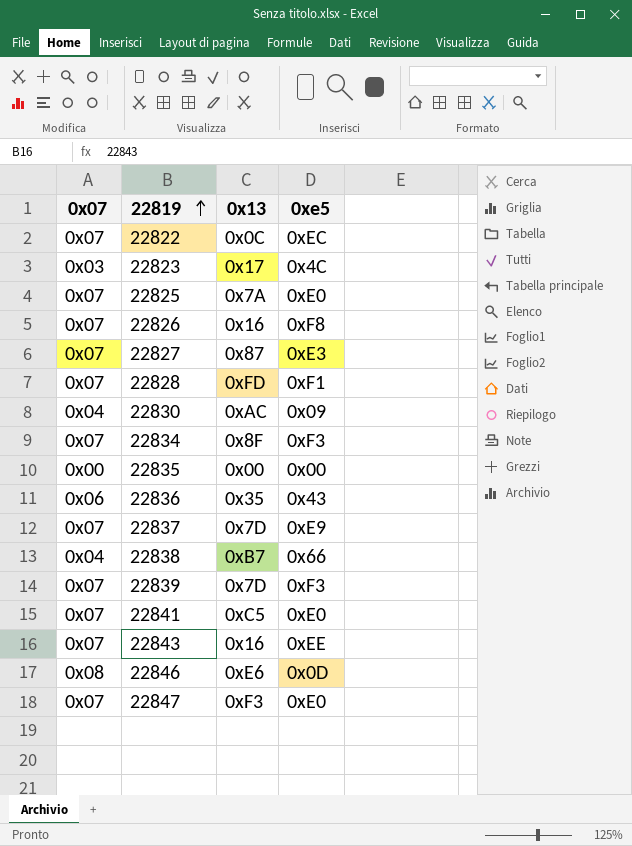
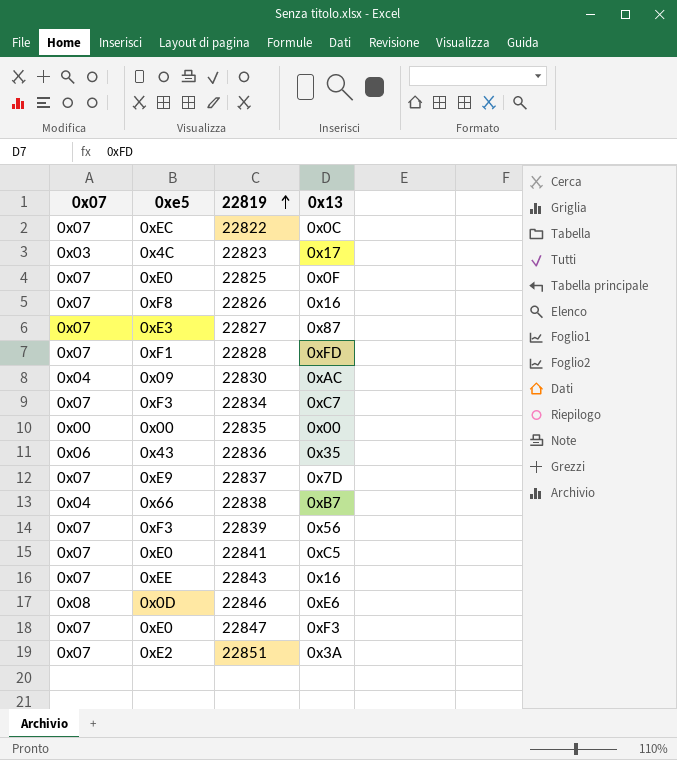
column 0xe5 | position: 4 -> 2
22825 | 0x13: 0x7A -> 0x0F
22834 | 0x13: 0x8F -> 0xC7
22839 | 0x13: 0x7D -> 0x56
row 22851: none -> 0x07 | 0xE2 | 0x3A

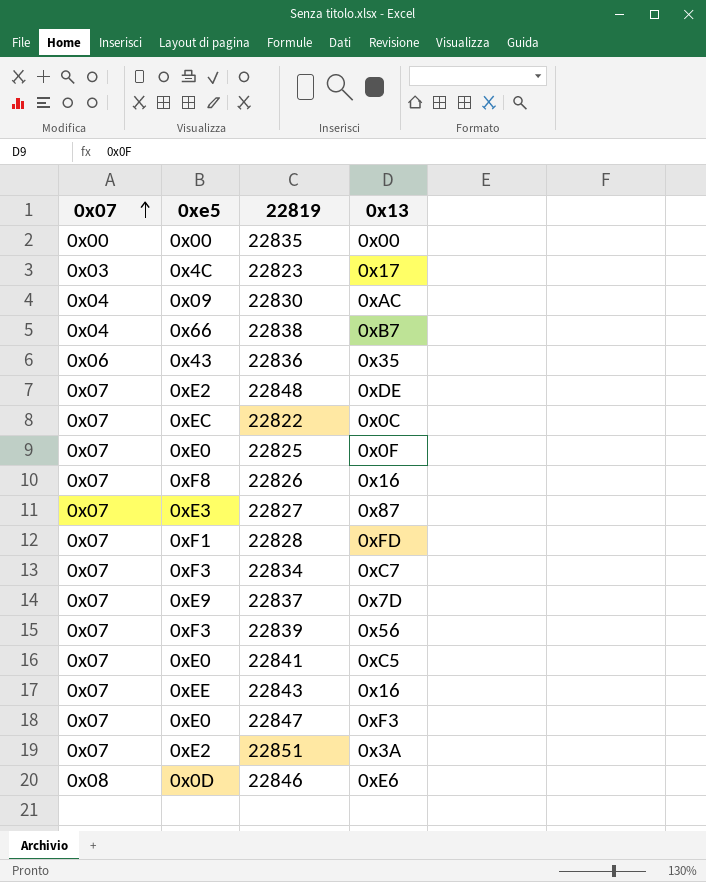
row order: 22819 ascending -> 0x07 ascending
row 22848: none -> 0x07 | 0xE2 | 0xDE

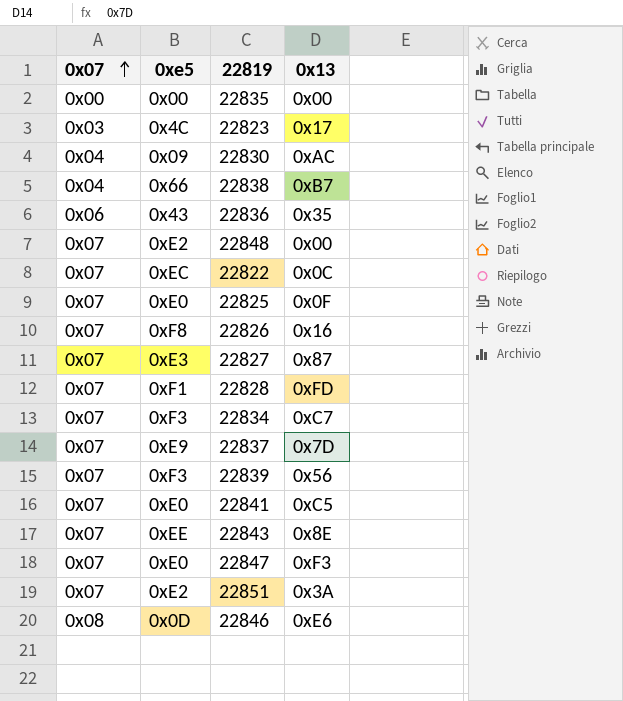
22848 | 0x13: 0xDE -> 0x00
22843 | 0x13: 0x16 -> 0x8E

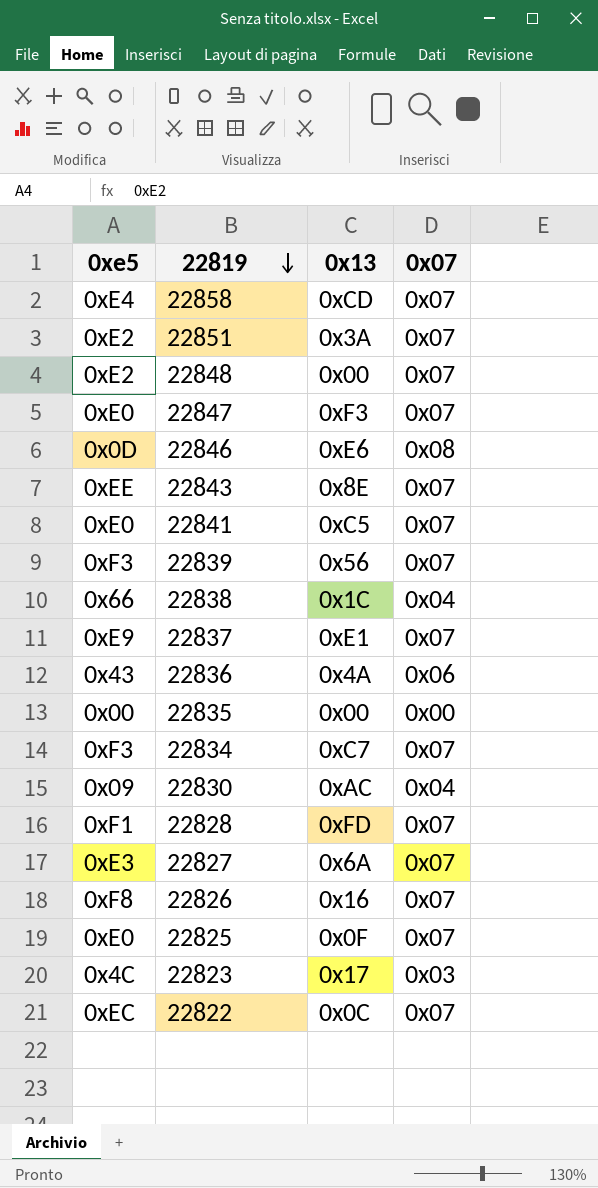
row order: 0x07 ascending -> 22819 descending
column 0x07 | position: 1 -> 4
row 22858: none -> 0xE4 | 0xCD | 0x07
22838 | 0x13: 0xB7 -> 0x1C
22837 | 0x13: 0x7D -> 0xE1
22836 | 0x13: 0x35 -> 0x4A
22827 | 0x13: 0x87 -> 0x6A

